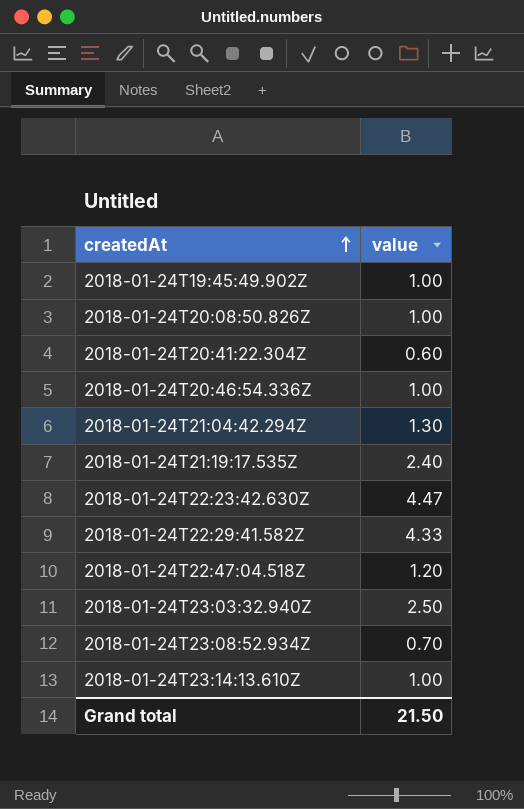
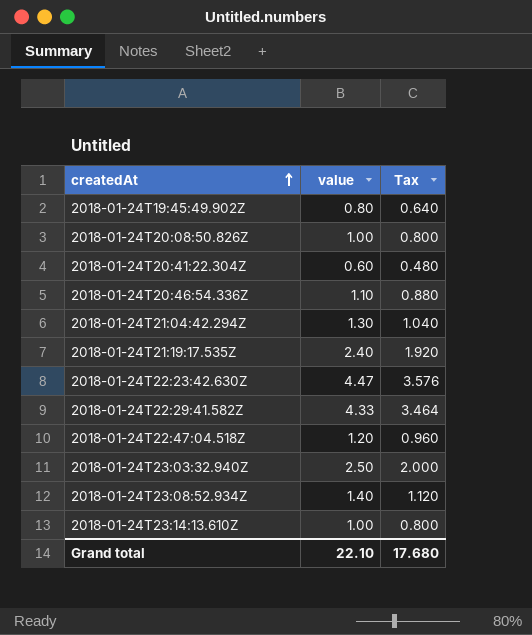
column Tax | formula: none -> [value] * 0.8
2018-01-24T19:45:49.902Z | value: 1.00 -> 0.80
2018-01-24T20:46:54.336Z | value: 1.00 -> 1.10
2018-01-24T23:08:52.934Z | value: 0.70 -> 1.40
Grand total | value: 21.50 -> 22.10

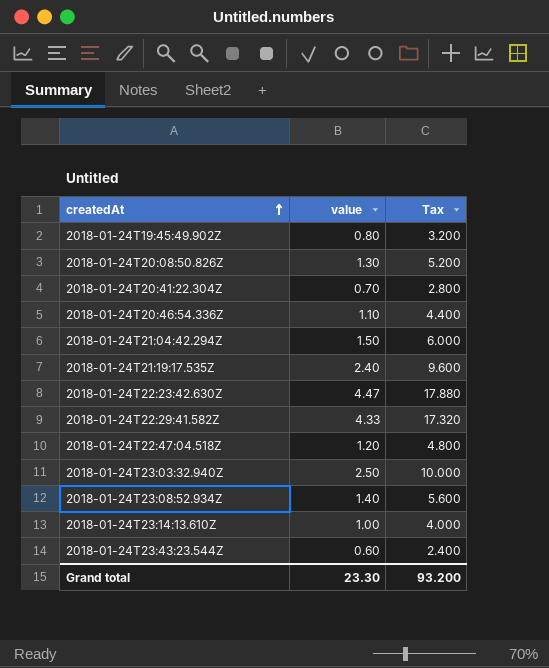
column Tax | formula: [value] * 0.8 -> [value] * 4
2018-01-24T20:08:50.826Z | value: 1.00 -> 1.30
2018-01-24T20:41:22.304Z | value: 0.60 -> 0.70
2018-01-24T21:04:42.294Z | value: 1.30 -> 1.50
row 2018-01-24T23:43:23.544Z: none -> 0.60 | 2.400
Grand total | value: 22.10 -> 23.30
Grand total | Tax: 17.680 -> 93.200

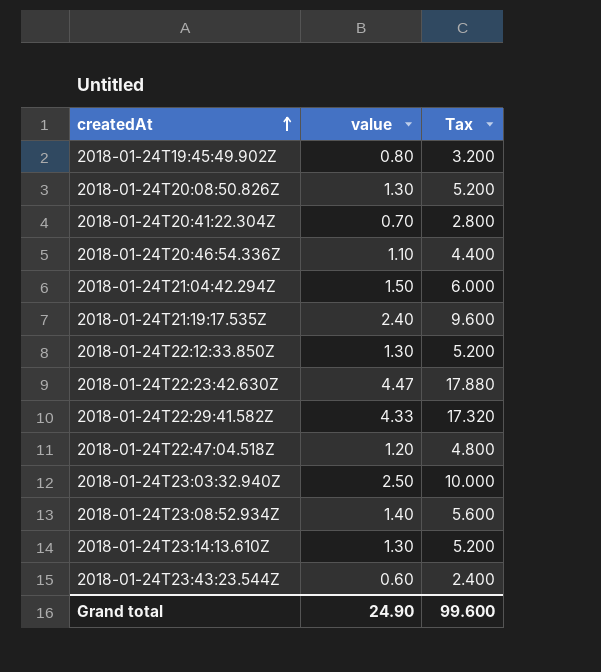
row 2018-01-24T22:12:33.850Z: none -> 1.30 | 5.200
2018-01-24T23:14:13.610Z | value: 1.00 -> 1.30
2018-01-24T23:14:13.610Z | Tax: 4.000 -> 5.200
Grand total | value: 23.30 -> 24.90
Grand total | Tax: 93.200 -> 99.600

